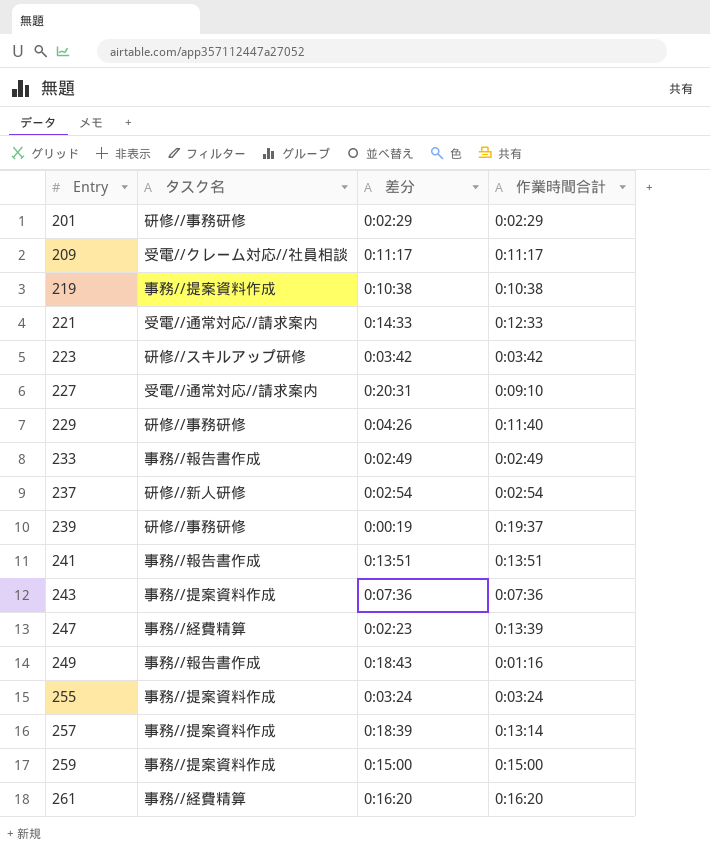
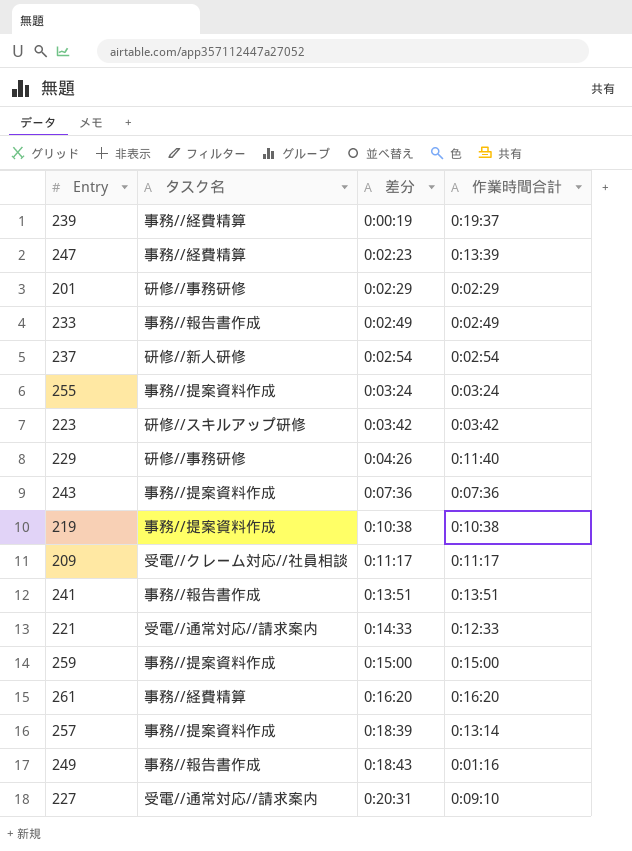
row order: Entry ascending -> 差分 ascending
239 | タスク名: 研修//事務研修 -> 事務//経費精算

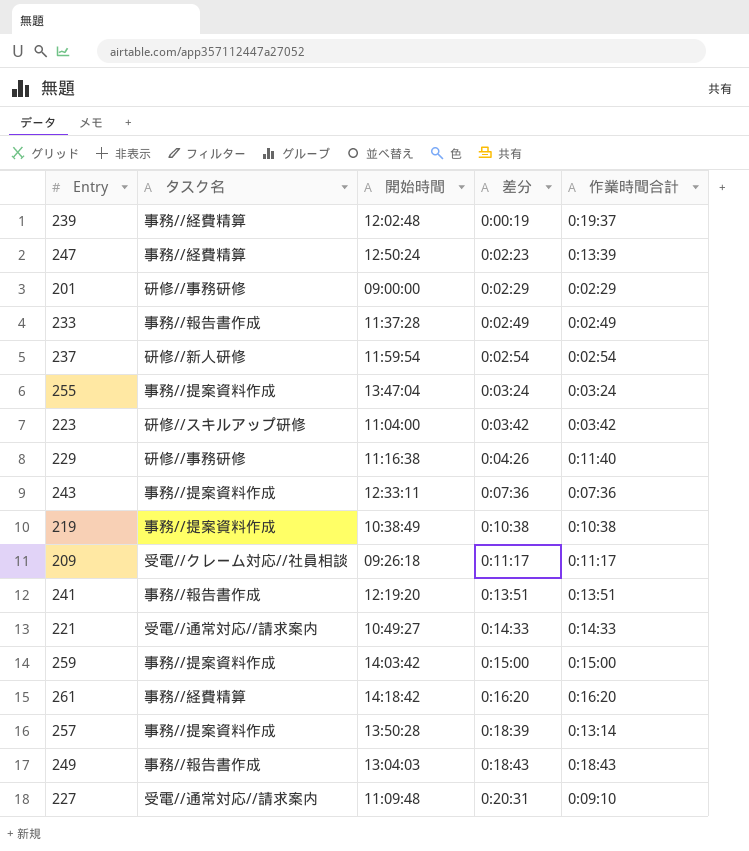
column 開始時間 | position: none -> 3
221 | 作業時間合計: 0:12:33 -> 0:14:33
249 | 作業時間合計: 0:01:16 -> 0:18:43

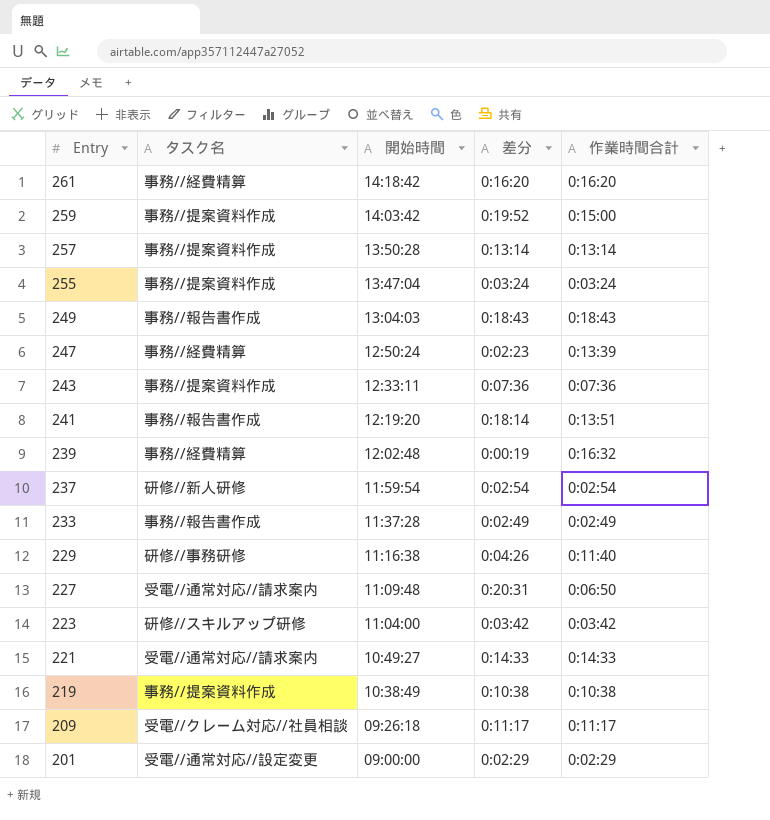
row order: 差分 ascending -> Entry descending
259 | 差分: 0:15:00 -> 0:19:52
257 | 差分: 0:18:39 -> 0:13:14
241 | 差分: 0:13:51 -> 0:18:14
239 | 作業時間合計: 0:19:37 -> 0:16:32
227 | 作業時間合計: 0:09:10 -> 0:06:50
201 | タスク名: 研修//事務研修 -> 受電//通常対応//設定変更

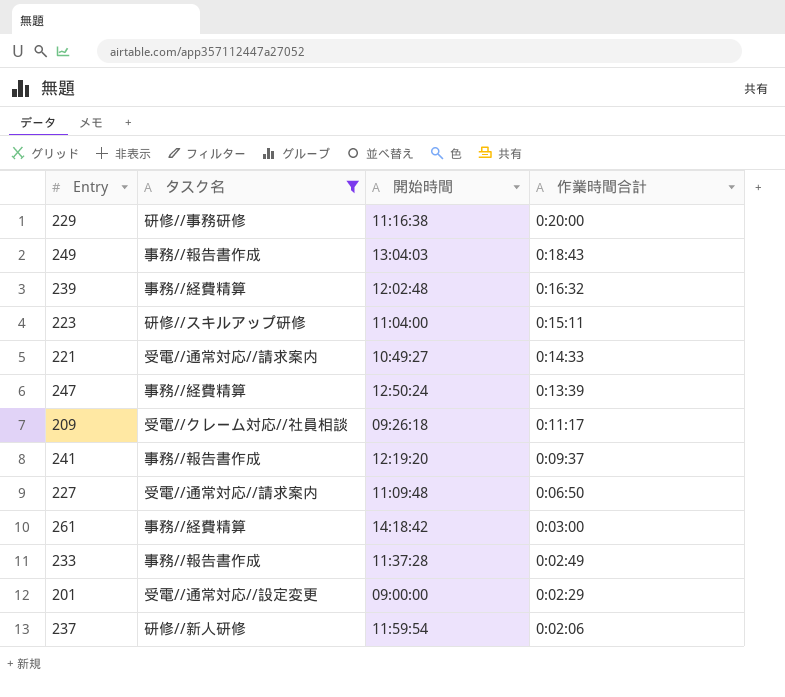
filter: none -> タスク名 != 事務//提案資料作成
row order: Entry descending -> 作業時間合計 descending
column 差分 | position: 4 -> none
229 | 作業時間合計: 0:11:40 -> 0:20:00
223 | 作業時間合計: 0:03:42 -> 0:15:11
241 | 作業時間合計: 0:13:51 -> 0:09:37
261 | 作業時間合計: 0:16:20 -> 0:03:00
237 | 作業時間合計: 0:02:54 -> 0:02:06

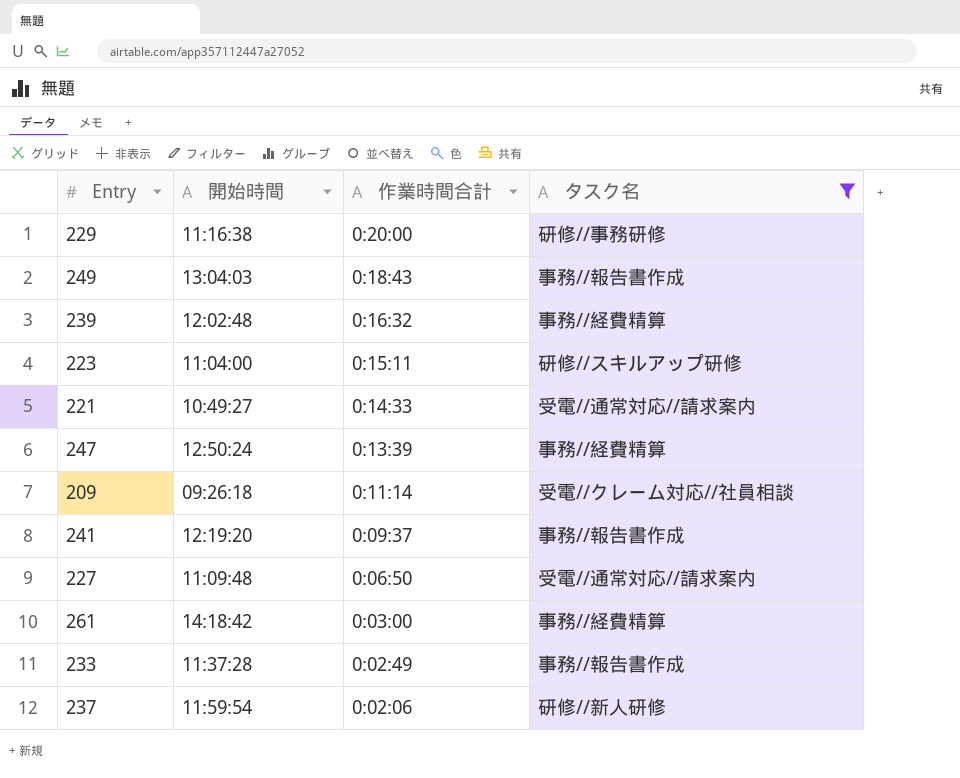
column タスク名 | position: 2 -> 4
row 201: 受電//通常対応//設定変更 | 09:00:00 | 0:02:29 -> none
209 | 作業時間合計: 0:11:17 -> 0:11:14

